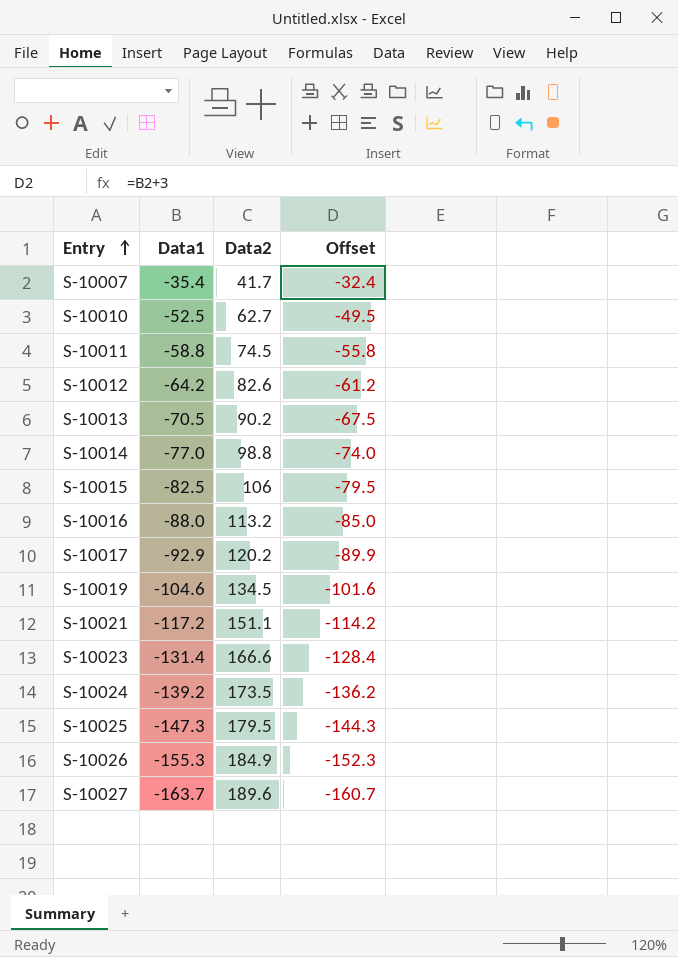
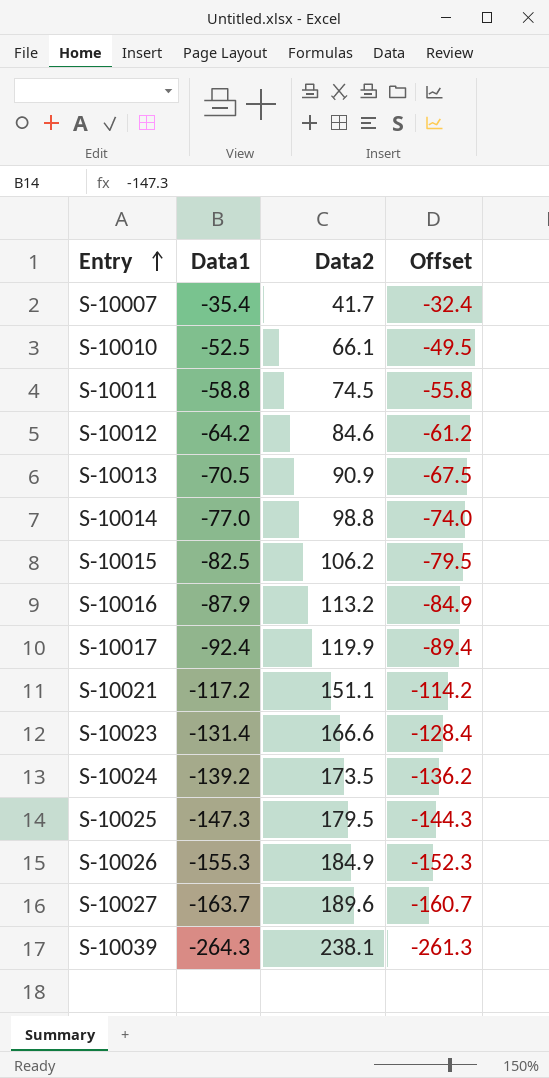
row S-10019: -104.6 | 134.5 | -101.6 -> none
S-10010 | Data2: 62.7 -> 66.1
S-10012 | Data2: 82.6 -> 84.6
S-10013 | Data2: 90.2 -> 90.9
S-10015 | Data2: 106 -> 106.2
S-10016 | Data1: -88.0 -> -87.9
S-10016 | Offset: -85.0 -> -84.9
S-10017 | Data1: -92.9 -> -92.4
S-10017 | Data2: 120.2 -> 119.9
S-10017 | Offset: -89.9 -> -89.4
row S-10039: none -> -264.3 | 238.1 | -261.3

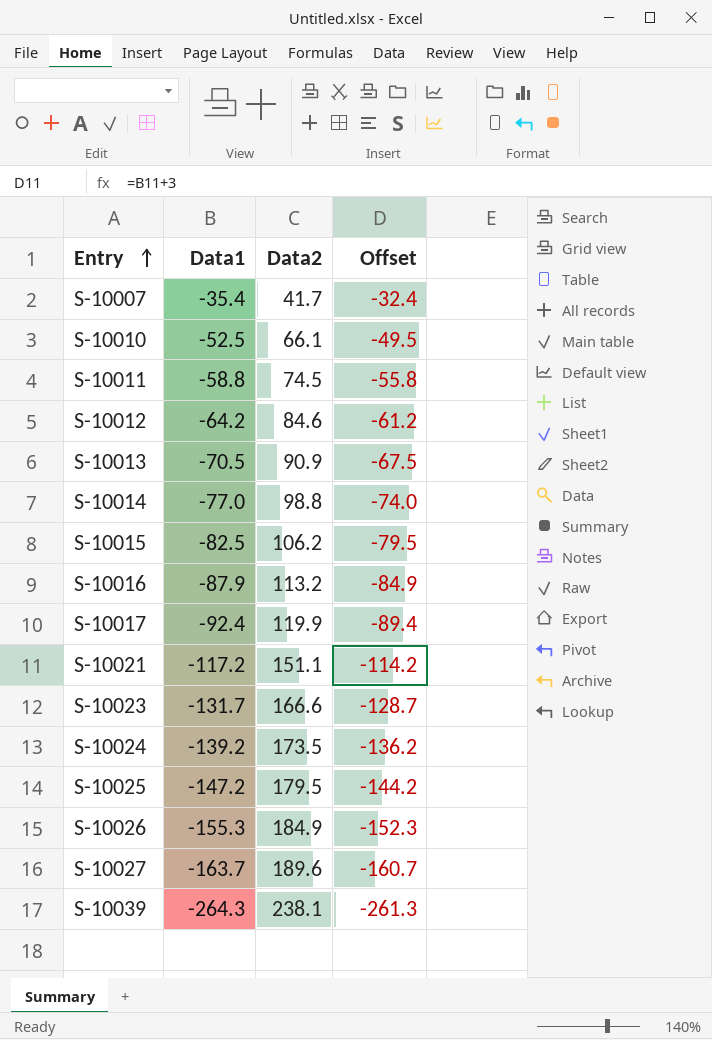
S-10023 | Data1: -131.4 -> -131.7
S-10023 | Offset: -128.4 -> -128.7
S-10025 | Data1: -147.3 -> -147.2
S-10025 | Offset: -144.3 -> -144.2

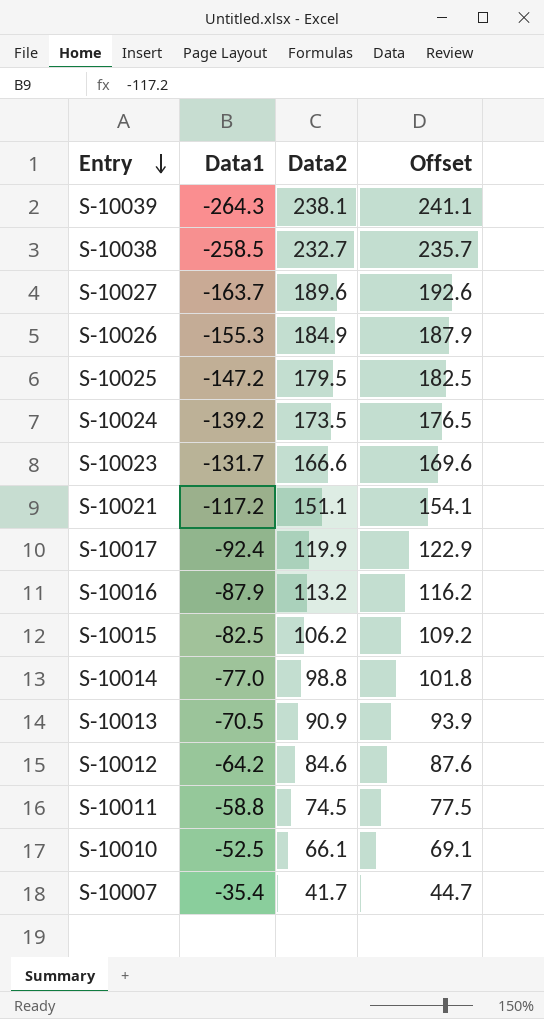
row order: Entry ascending -> Entry descending
column Offset | formula: [Data1] + 3 -> [Data2] + 3
row S-10038: none -> -258.5 | 232.7 | 235.7

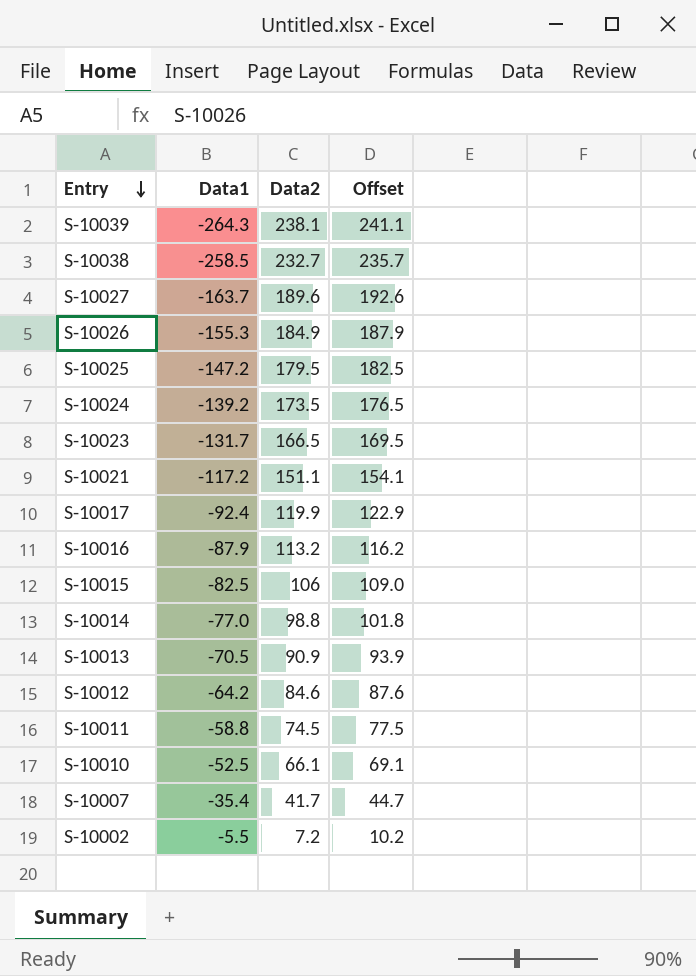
S-10023 | Data2: 166.6 -> 166.5
S-10023 | Offset: 169.6 -> 169.5
S-10015 | Data2: 106.2 -> 106
S-10015 | Offset: 109.2 -> 109.0
row S-10002: none -> -5.5 | 7.2 | 10.2

